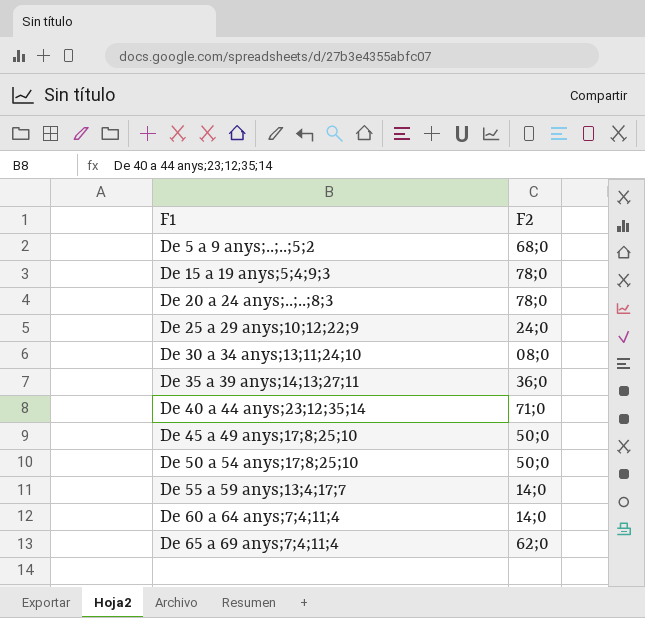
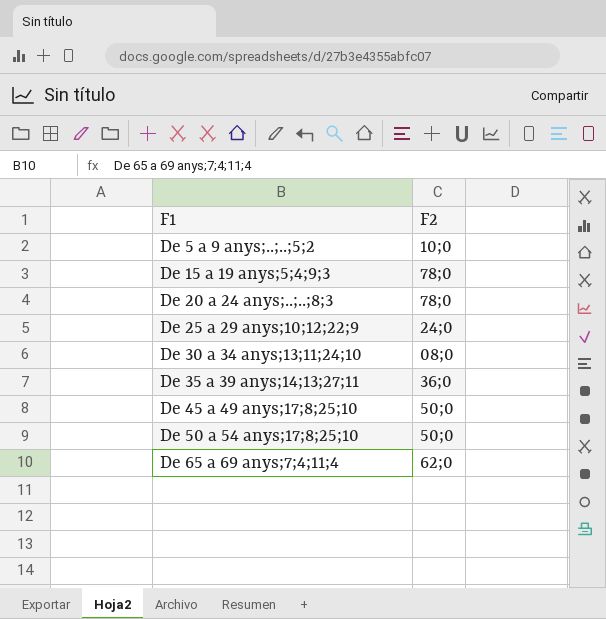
row De 40 a 44 anys;23;12;35;14: 71;0 -> none
row De 55 a 59 anys;13;4;17;7: 14;0 -> none
row De 60 a 64 anys;7;4;11;4: 14;0 -> none
De 5 a 9 anys;..;..;5;2 | F2: 68;0 -> 10;0

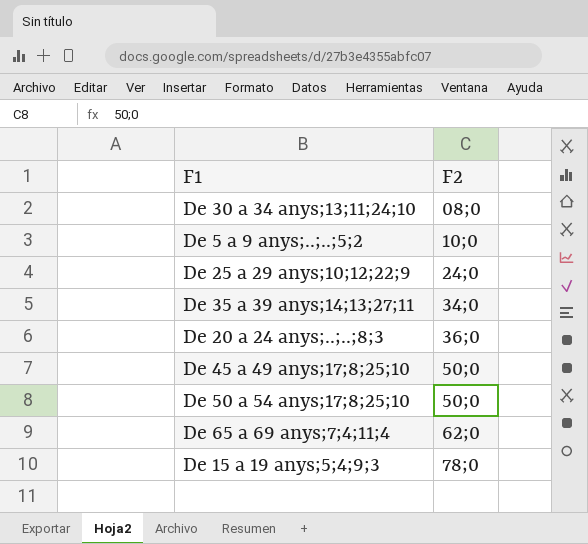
row order: F1 ascending -> F2 ascending
De 35 a 39 anys;14;13;27;11 | F2: 36;0 -> 34;0
De 20 a 24 anys;..;..;8;3 | F2: 78;0 -> 36;0

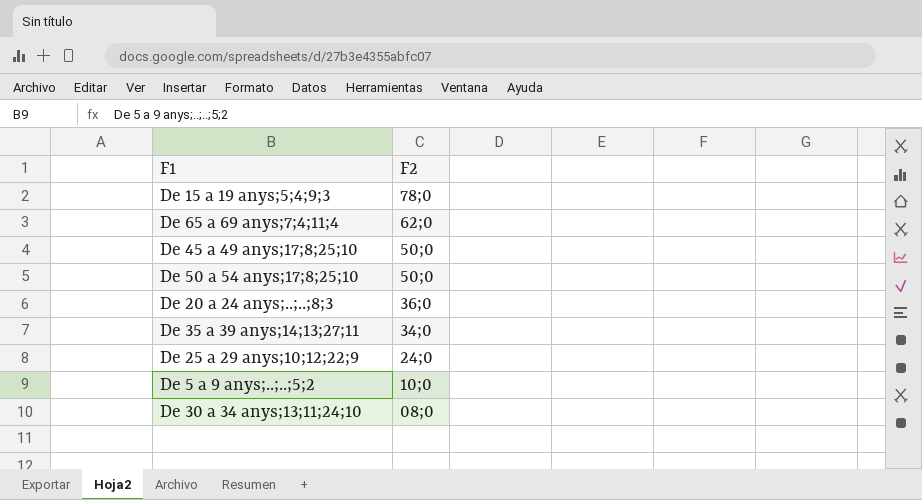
row order: F2 ascending -> F2 descending

